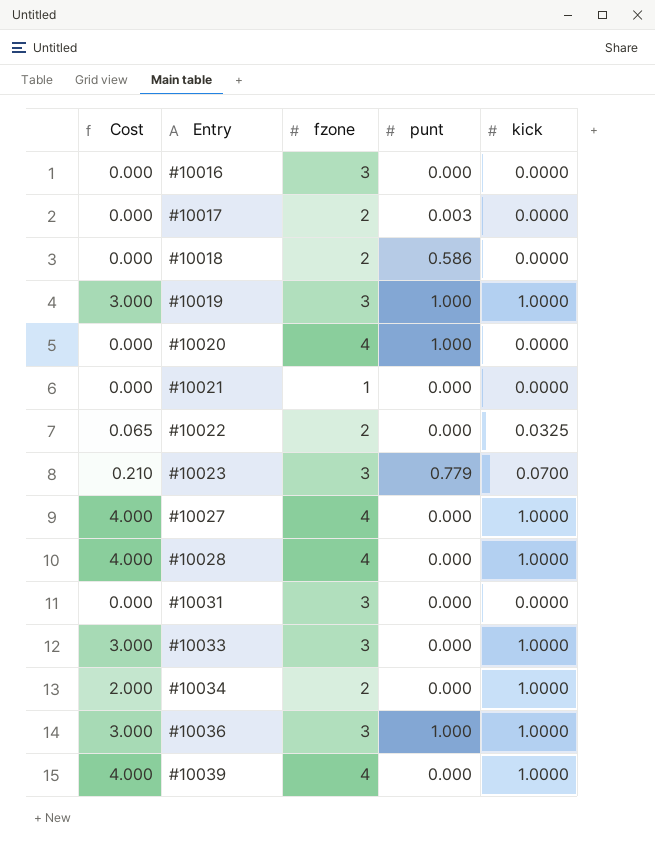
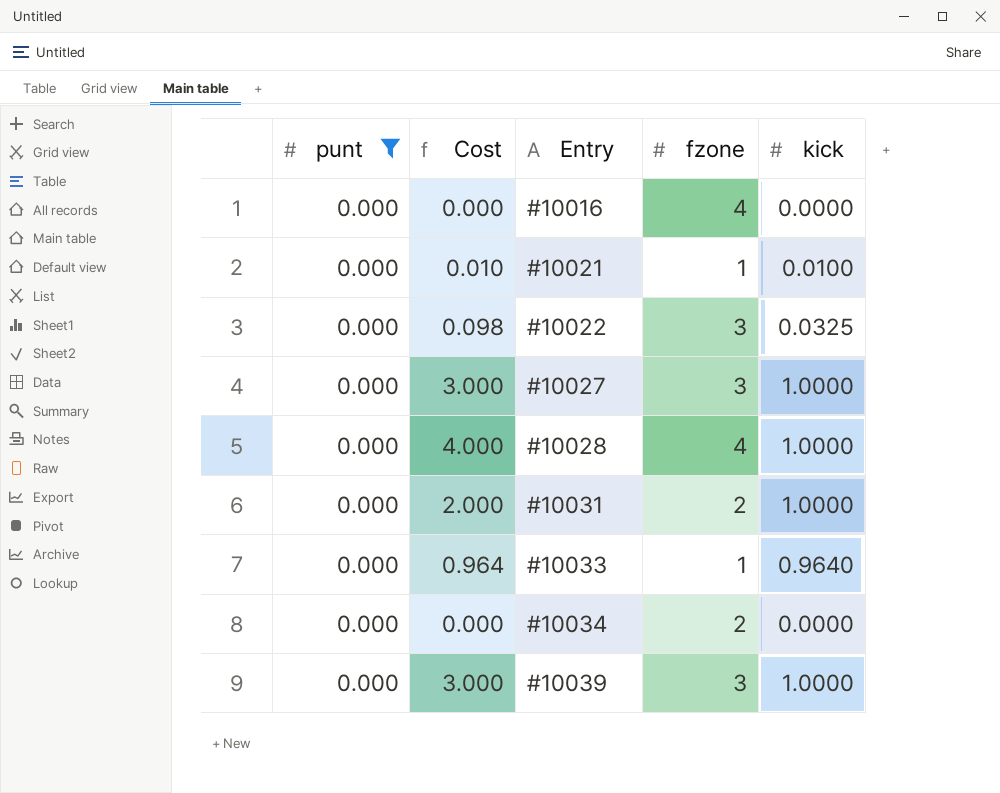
filter: none -> punt = 0.000
column punt | position: 4 -> 1
#10016 | fzone: 3 -> 4
#10021 | Cost: 0.000 -> 0.010
#10021 | kick: 0.0000 -> 0.0100
#10022 | Cost: 0.065 -> 0.098
#10022 | fzone: 2 -> 3
#10027 | Cost: 4.000 -> 3.000
#10027 | fzone: 4 -> 3
#10031 | Cost: 0.000 -> 2.000
#10031 | fzone: 3 -> 2
#10031 | kick: 0.0000 -> 1.0000
#10033 | Cost: 3.000 -> 0.964
#10033 | fzone: 3 -> 1
#10033 | kick: 1.0000 -> 0.9640
#10034 | Cost: 2.000 -> 0.000
#10034 | kick: 1.0000 -> 0.0000
#10039 | Cost: 4.000 -> 3.000
#10039 | fzone: 4 -> 3

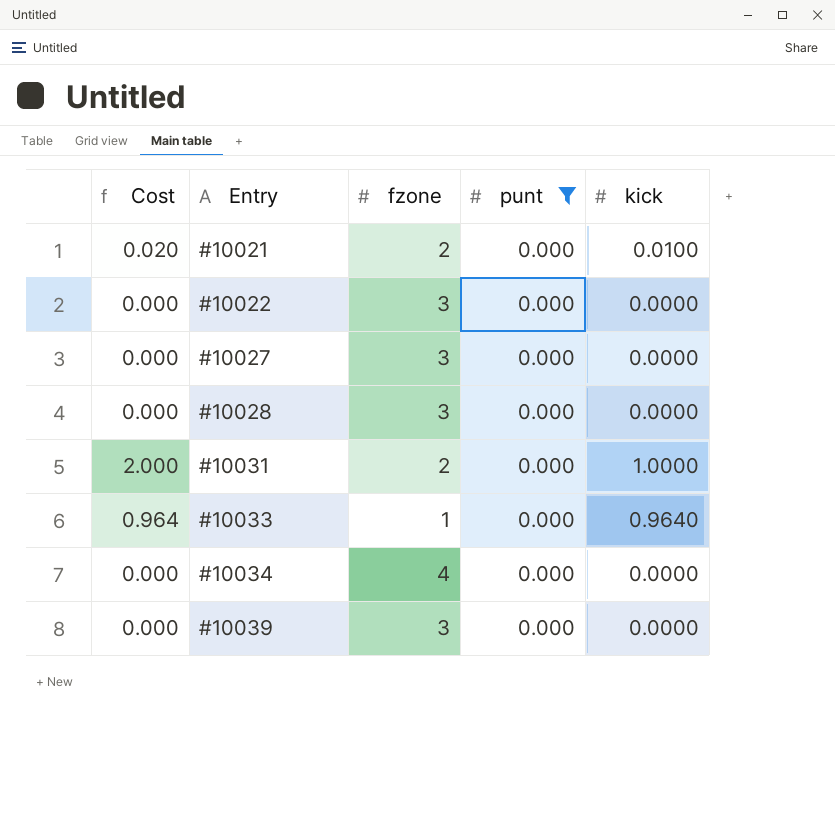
column punt | position: 1 -> 4
row #10016: 0.000 | 0.000 | 4 | 0.0000 -> none
#10021 | Cost: 0.010 -> 0.020
#10021 | fzone: 1 -> 2
#10022 | Cost: 0.098 -> 0.000
#10022 | kick: 0.0325 -> 0.0000
#10027 | Cost: 3.000 -> 0.000
#10027 | kick: 1.0000 -> 0.0000
#10028 | Cost: 4.000 -> 0.000
#10028 | fzone: 4 -> 3
#10028 | kick: 1.0000 -> 0.0000
#10034 | fzone: 2 -> 4
#10039 | Cost: 3.000 -> 0.000
#10039 | kick: 1.0000 -> 0.0000

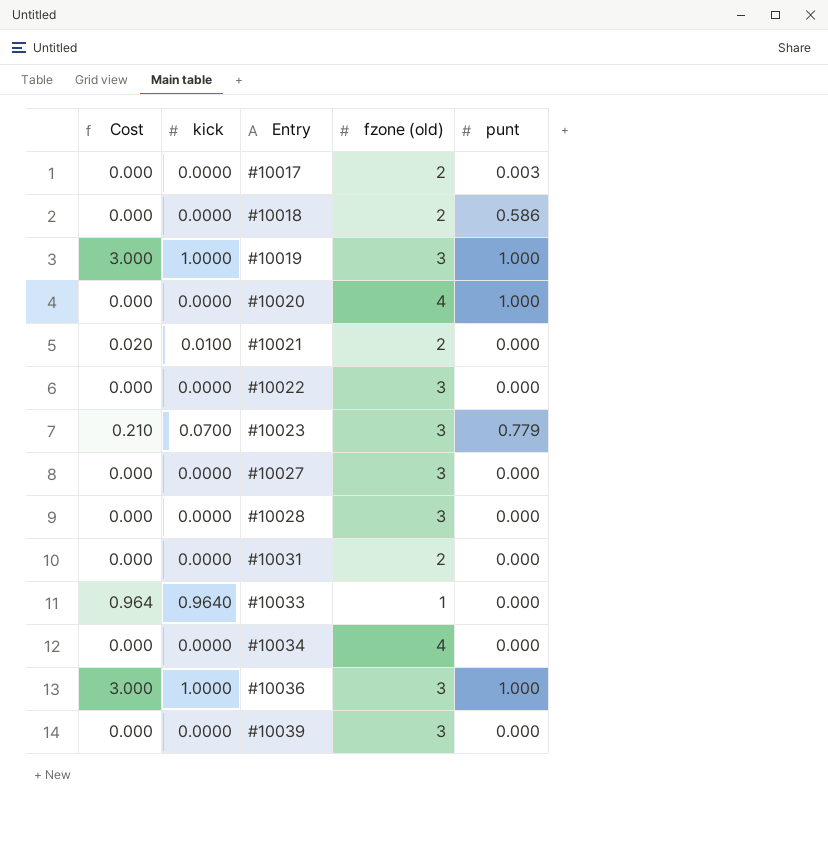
filter: punt = 0.000 -> none
column kick | position: 5 -> 2
column name: fzone -> fzone (old)
#10031 | Cost: 2.000 -> 0.000
#10031 | kick: 1.0000 -> 0.0000

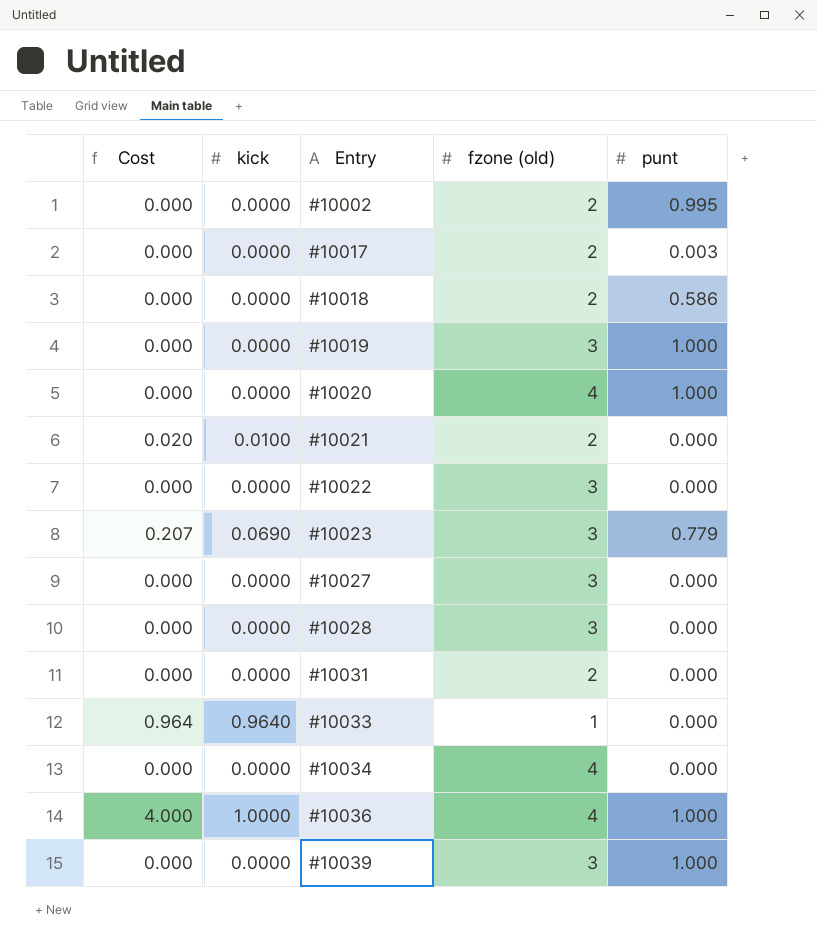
row #10002: none -> 0.000 | 0.0000 | 2 | 0.995
#10019 | Cost: 3.000 -> 0.000
#10019 | kick: 1.0000 -> 0.0000
#10023 | Cost: 0.210 -> 0.207
#10023 | kick: 0.0700 -> 0.0690
#10036 | Cost: 3.000 -> 4.000
#10036 | fzone (old): 3 -> 4
#10039 | punt: 0.000 -> 1.000

